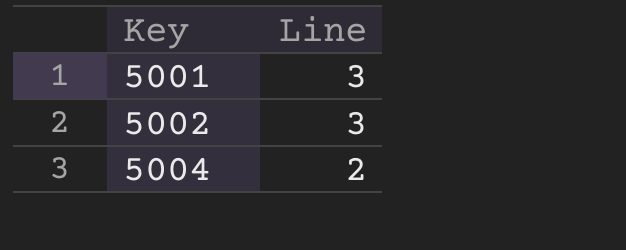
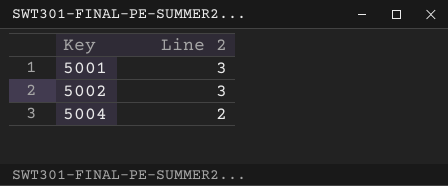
column name: Line -> Line 2

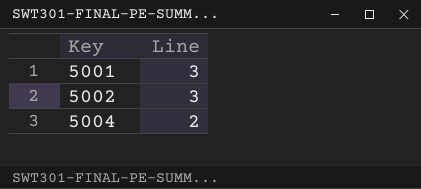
column name: Line 2 -> Line

